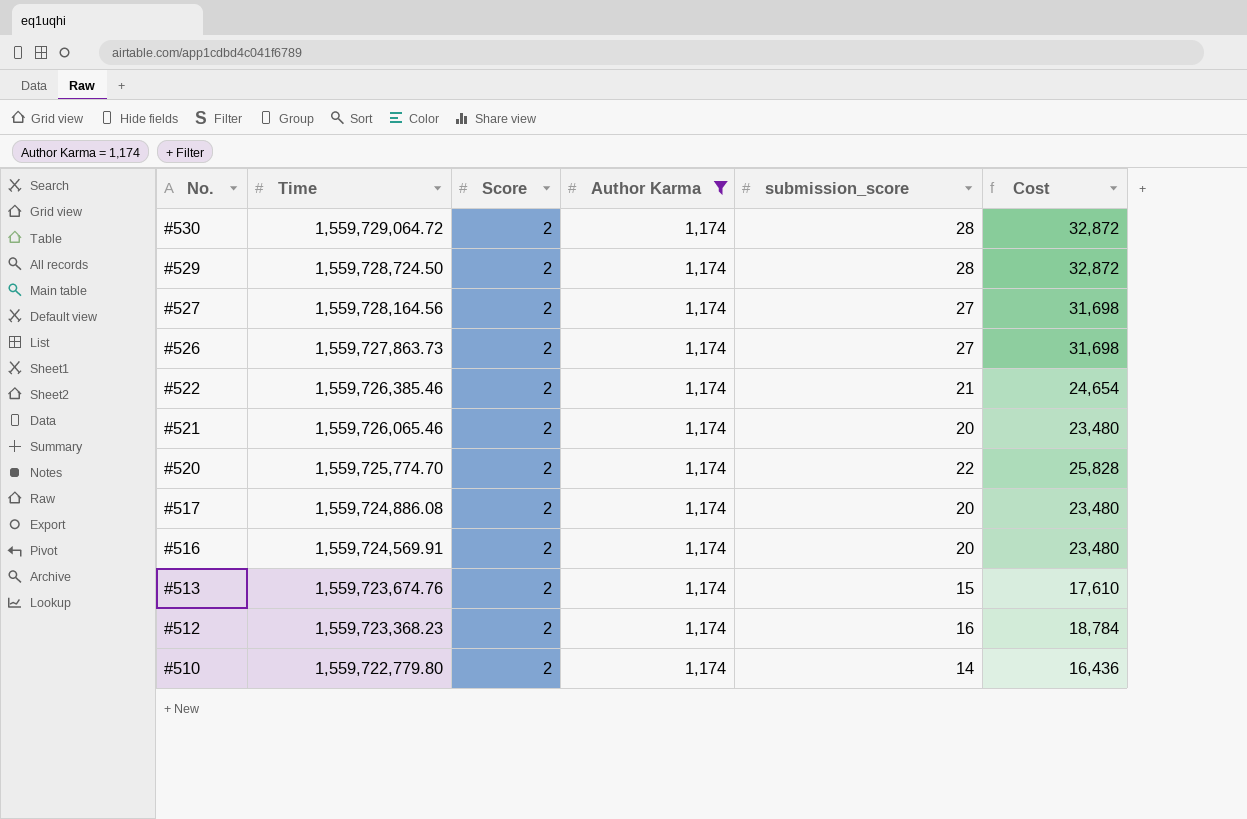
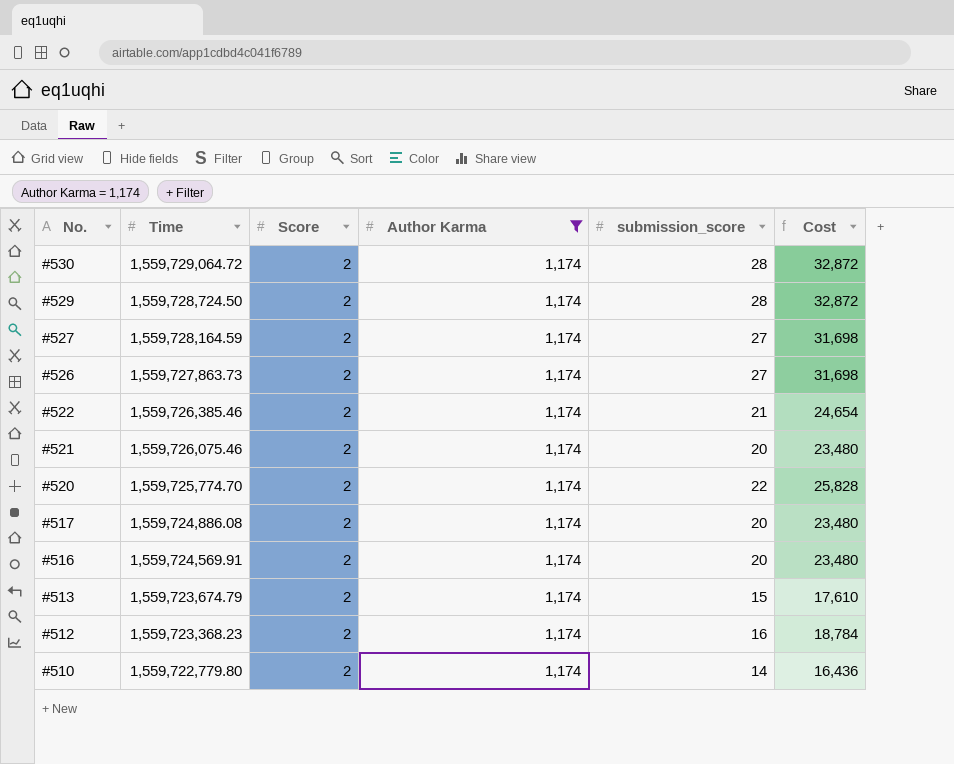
#527 | Time: 1,559,728,164.56 -> 1,559,728,164.59
#521 | Time: 1,559,726,065.46 -> 1,559,726,075.46
#513 | Time: 1,559,723,674.76 -> 1,559,723,674.79

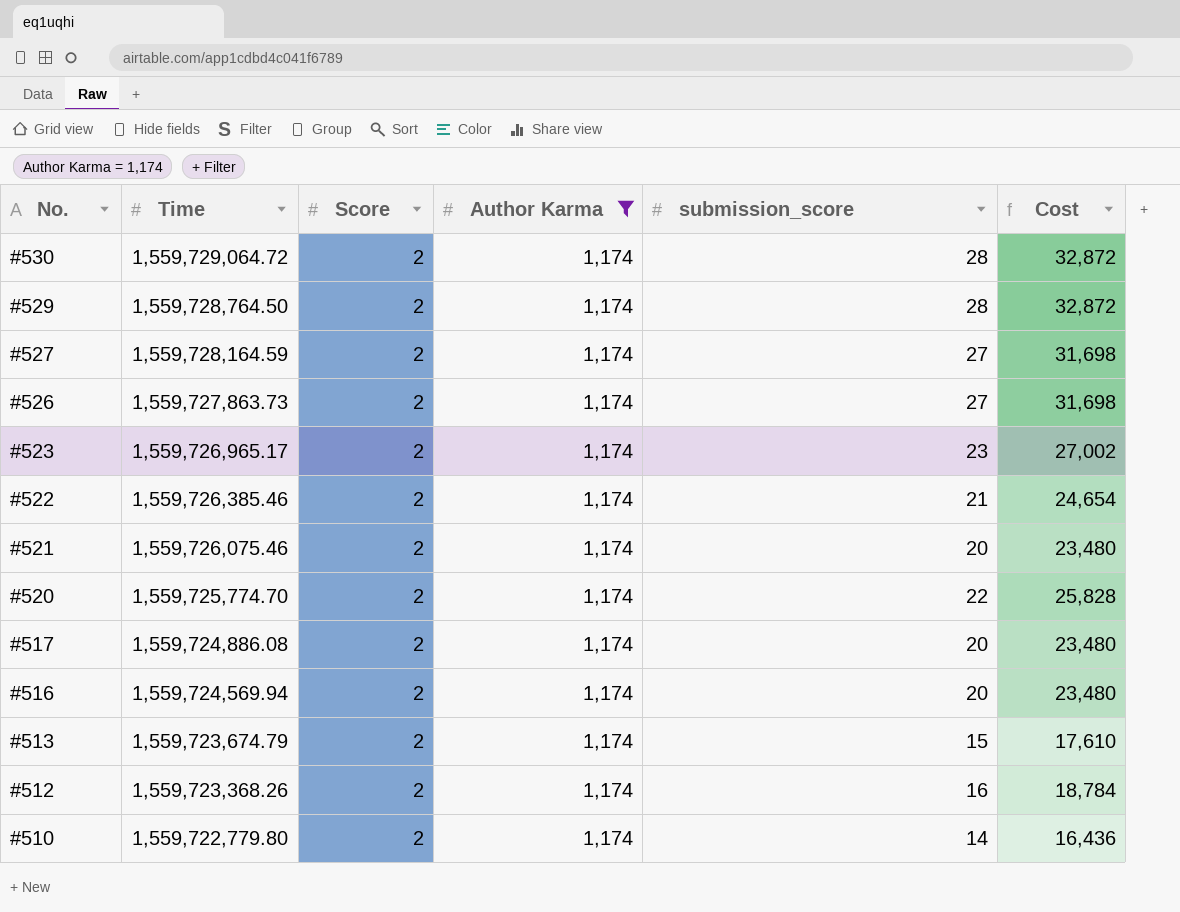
#529 | Time: 1,559,728,724.50 -> 1,559,728,764.50
row #523: none -> 1,559,726,965.17 | 2 | 1,174 | 23 | 27,002
#516 | Time: 1,559,724,569.91 -> 1,559,724,569.94
#512 | Time: 1,559,723,368.23 -> 1,559,723,368.26

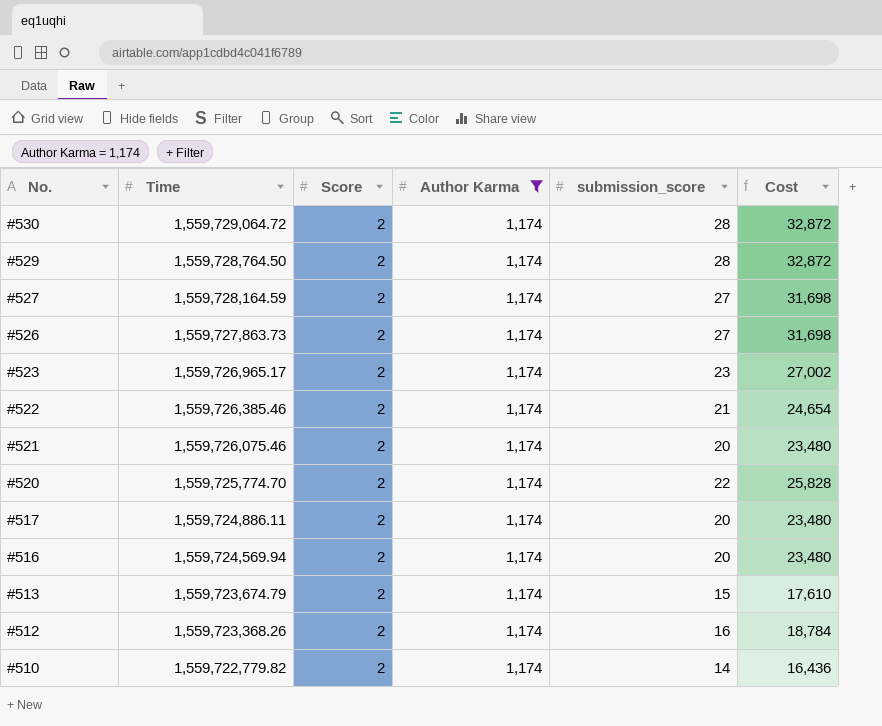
#517 | Time: 1,559,724,886.08 -> 1,559,724,886.11
#510 | Time: 1,559,722,779.80 -> 1,559,722,779.82

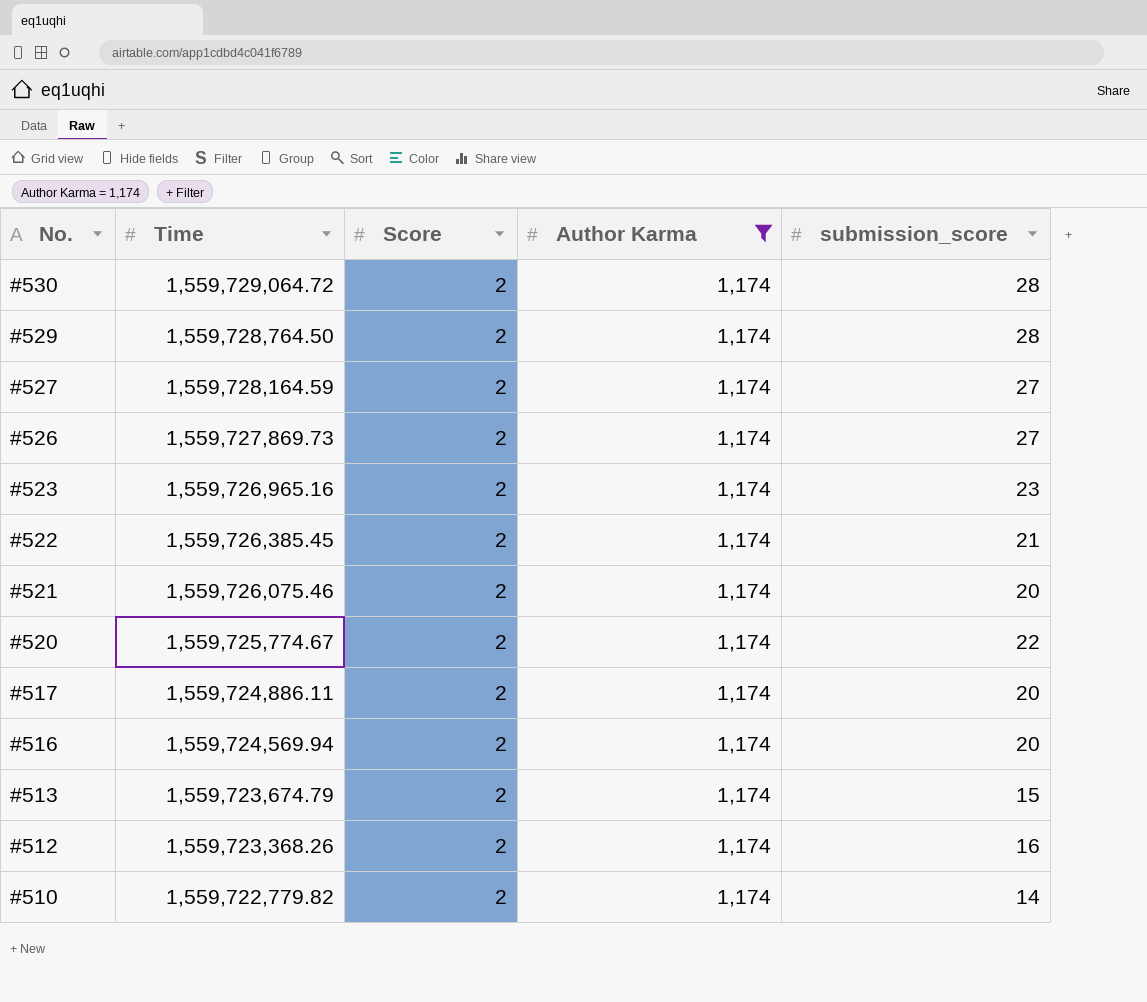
column Cost | formula: [Author Karma] * [submission_score] -> none
#526 | Time: 1,559,727,863.73 -> 1,559,727,869.73
#523 | Time: 1,559,726,965.17 -> 1,559,726,965.16
#522 | Time: 1,559,726,385.46 -> 1,559,726,385.45
#520 | Time: 1,559,725,774.70 -> 1,559,725,774.67

